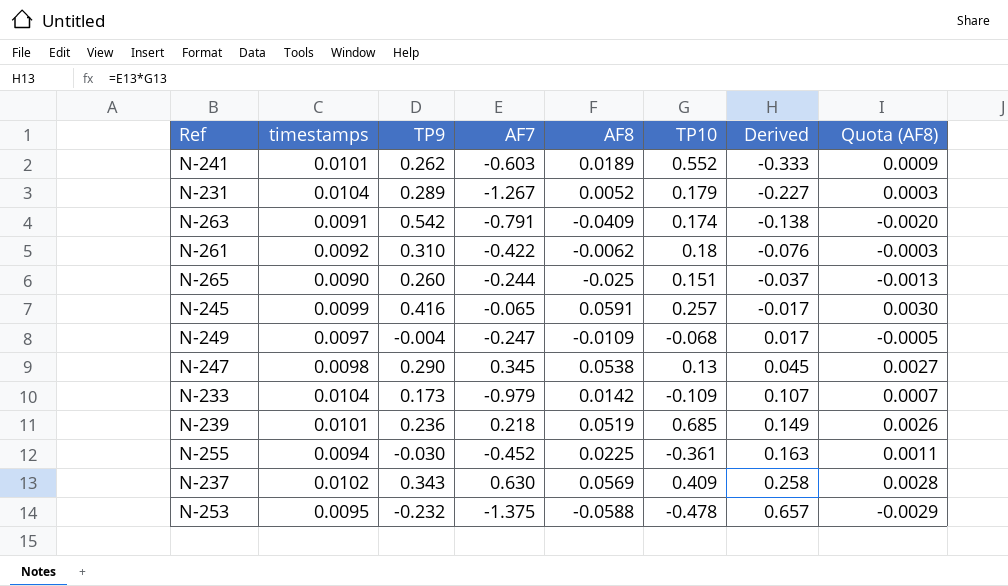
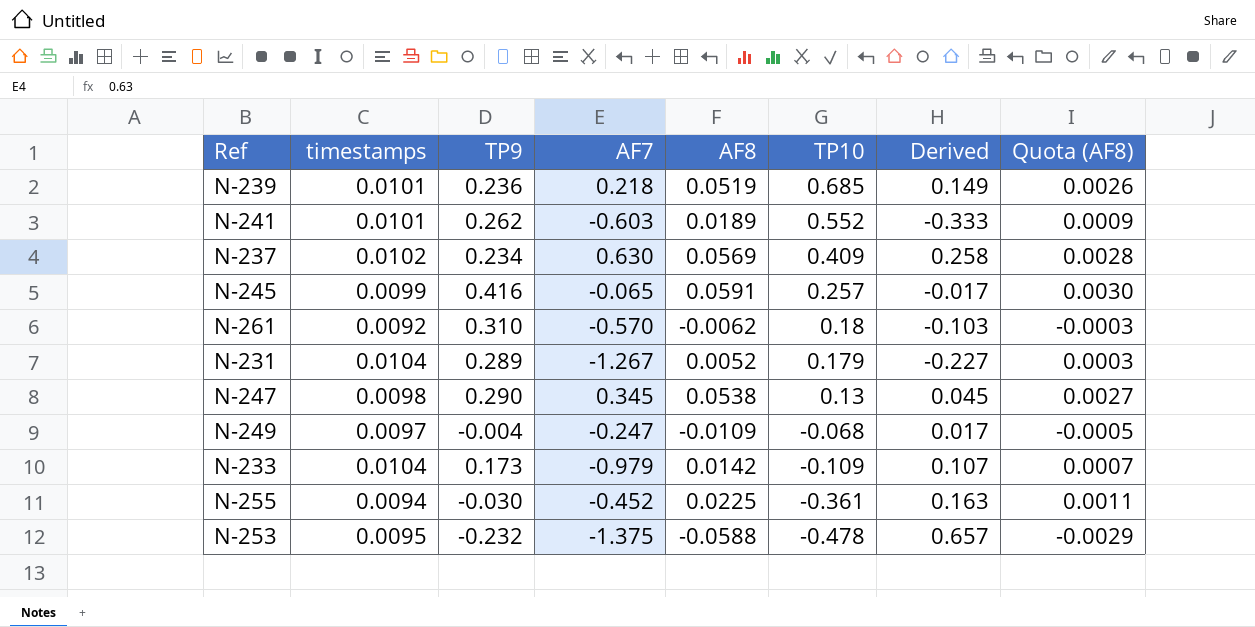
row order: Derived ascending -> TP10 descending
row N-263: 0.0091 | 0.542 | -0.791 | -0.0409 | 0.174 | -0.138 | -0.0020 -> none
row N-265: 0.0090 | 0.260 | -0.244 | -0.025 | 0.151 | -0.037 | -0.0013 -> none
N-237 | TP9: 0.343 -> 0.234
N-261 | AF7: -0.422 -> -0.570
N-261 | Derived: -0.076 -> -0.103

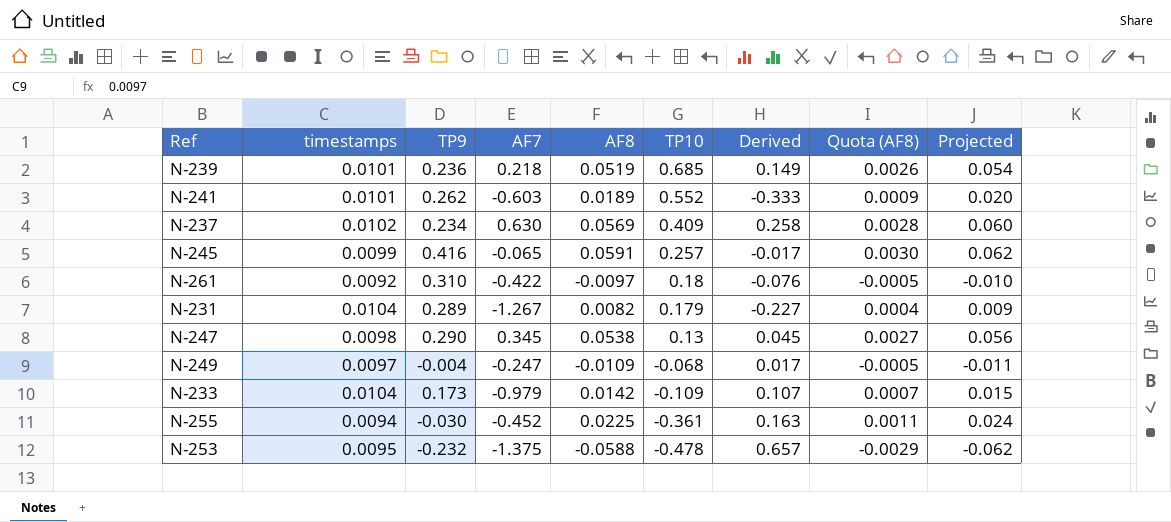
column Projected | formula: none -> [AF8] * 1.05
N-261 | AF7: -0.570 -> -0.422
N-261 | AF8: -0.0062 -> -0.0097
N-261 | Derived: -0.103 -> -0.076
N-261 | Quota (AF8): -0.0003 -> -0.0005
N-231 | AF8: 0.0052 -> 0.0082
N-231 | Quota (AF8): 0.0003 -> 0.0004

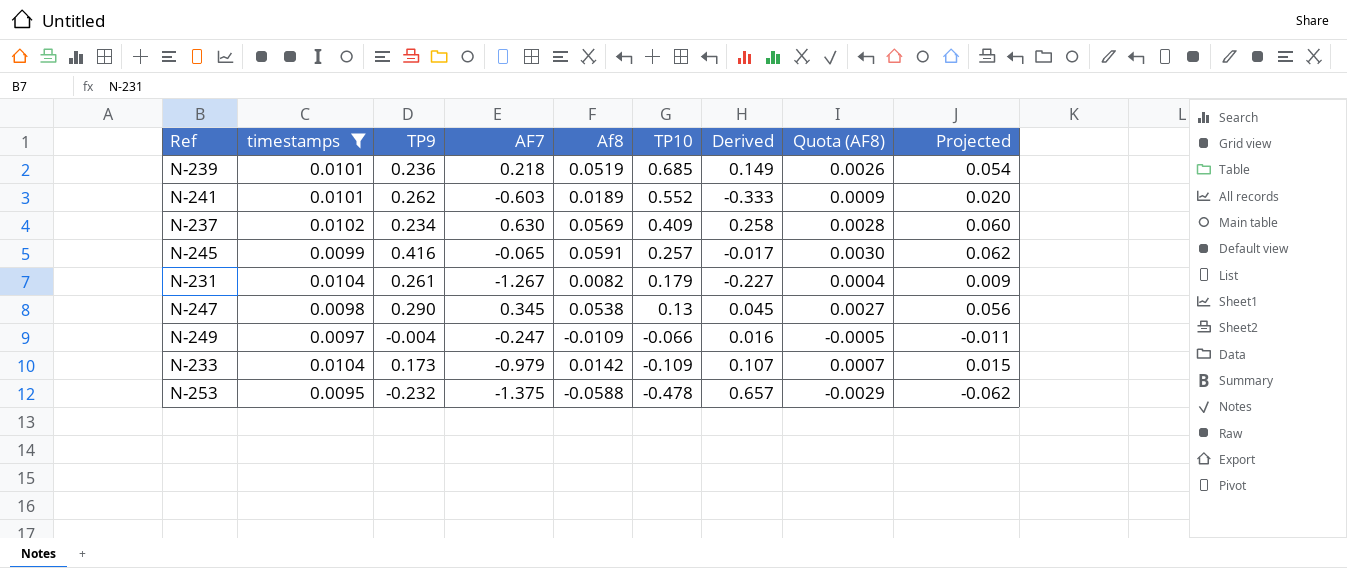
filter: none -> timestamps >= 0.0095
column name: AF8 -> Af8
N-231 | TP9: 0.289 -> 0.261
N-249 | TP10: -0.068 -> -0.066
N-249 | Derived: 0.017 -> 0.016

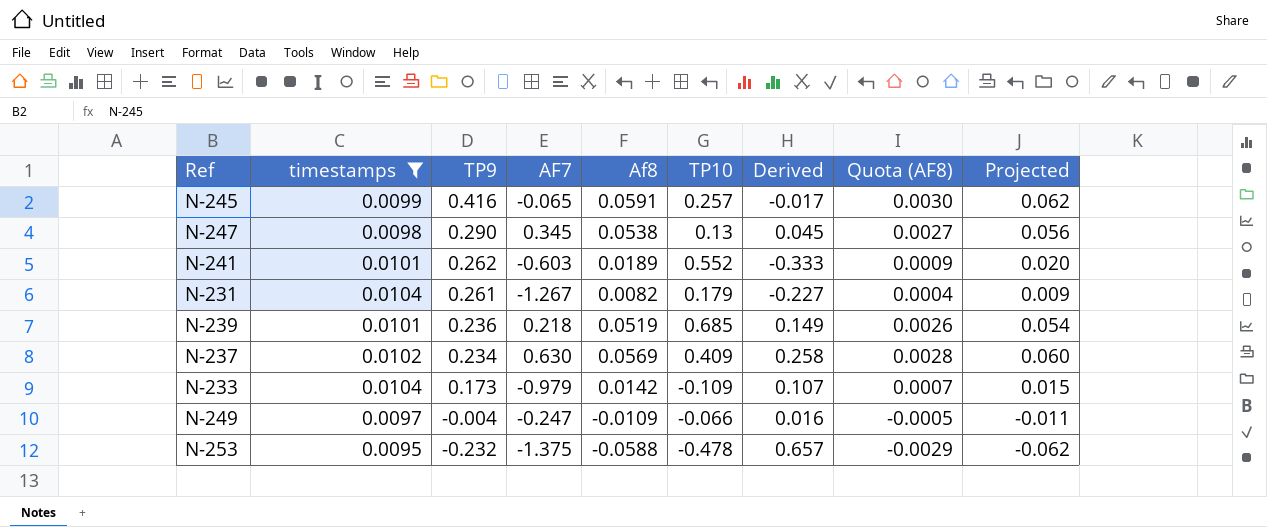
row order: TP10 descending -> TP9 descending

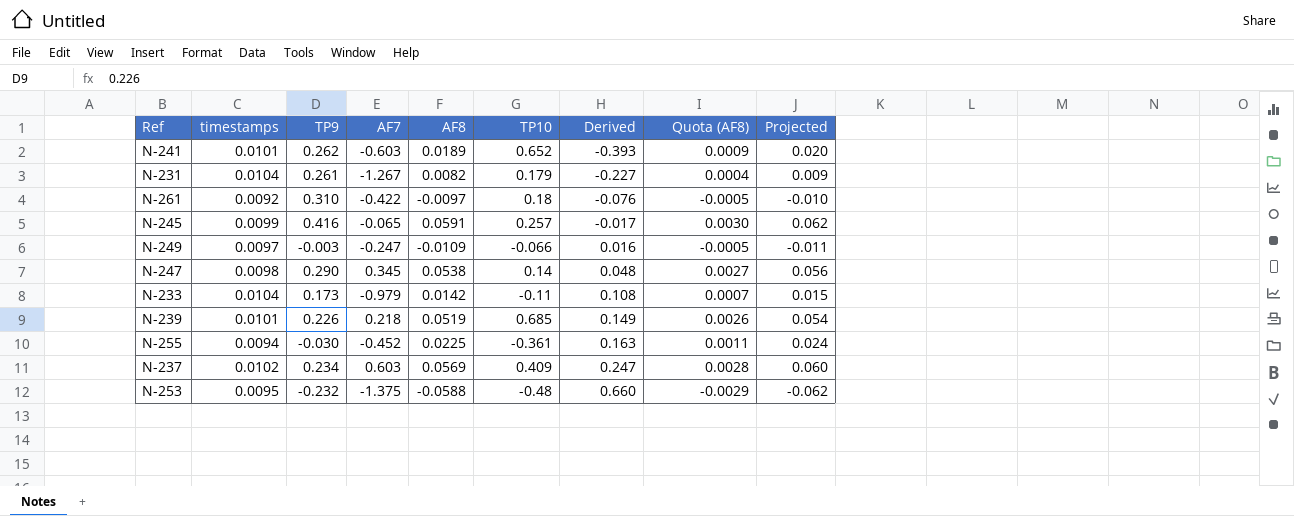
filter: timestamps >= 0.0095 -> none
row order: TP9 descending -> Derived ascending
column name: Af8 -> AF8
N-241 | TP10: 0.552 -> 0.652
N-241 | Derived: -0.333 -> -0.393
N-249 | TP9: -0.004 -> -0.003
N-247 | TP10: 0.13 -> 0.14
N-247 | Derived: 0.045 -> 0.048
N-233 | TP10: -0.109 -> -0.11
N-233 | Derived: 0.107 -> 0.108
N-239 | TP9: 0.236 -> 0.226
N-237 | AF7: 0.630 -> 0.603
N-237 | Derived: 0.258 -> 0.247
N-253 | TP10: -0.478 -> -0.48
N-253 | Derived: 0.657 -> 0.660

